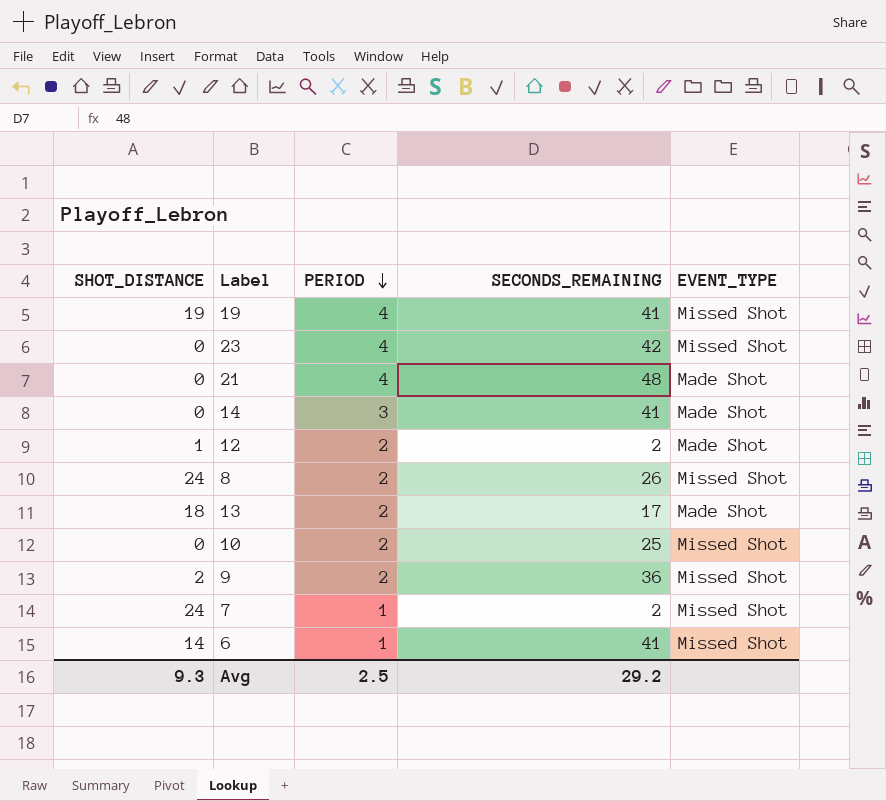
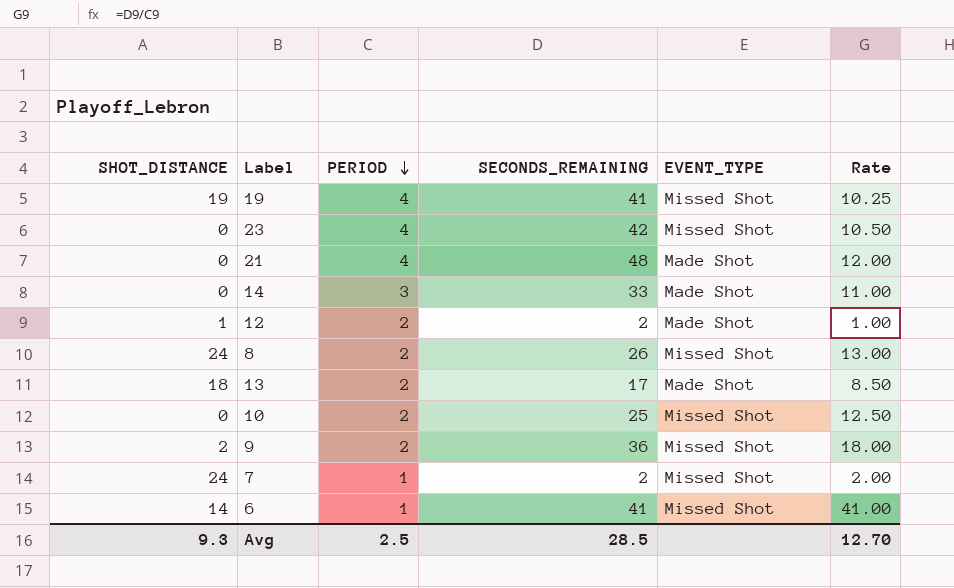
column Rate | formula: none -> [SECONDS_REMAINING] / [PERIOD]
14 | SECONDS_REMAINING: 41 -> 33
Avg | SECONDS_REMAINING: 29.2 -> 28.5

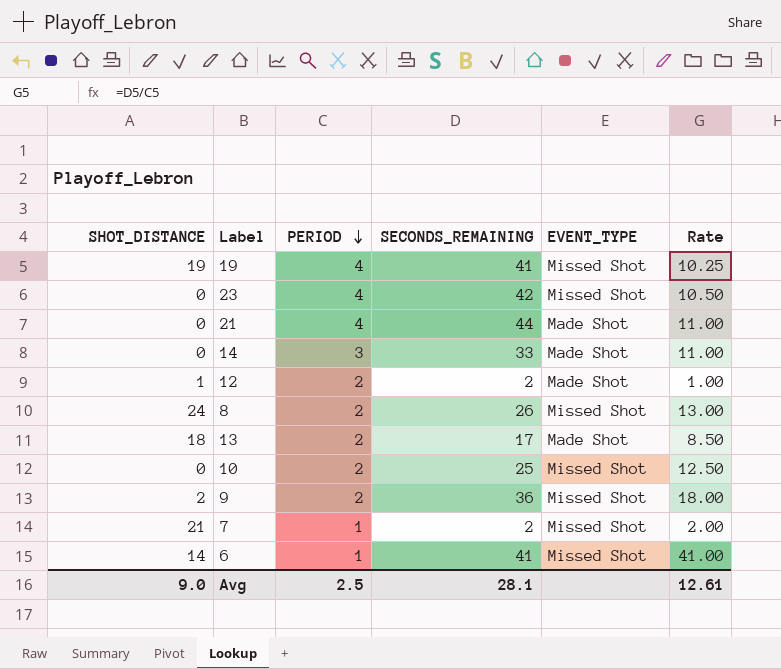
21 | SECONDS_REMAINING: 48 -> 44
21 | Rate: 12.00 -> 11.00
7 | SHOT_DISTANCE: 24 -> 21
Avg | SHOT_DISTANCE: 9.3 -> 9.0
Avg | SECONDS_REMAINING: 28.5 -> 28.1
Avg | Rate: 12.70 -> 12.61

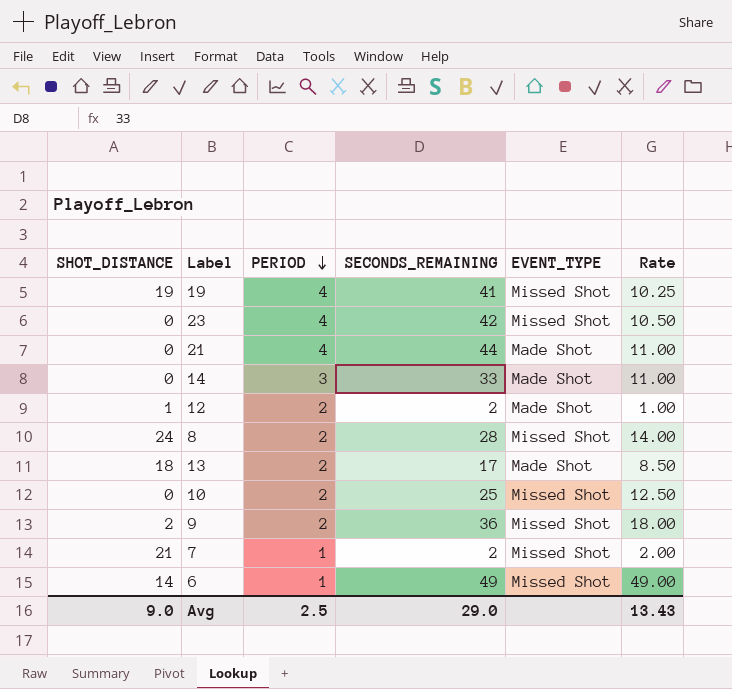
8 | SECONDS_REMAINING: 26 -> 28
8 | Rate: 13.00 -> 14.00
6 | SECONDS_REMAINING: 41 -> 49
6 | Rate: 41.00 -> 49.00
Avg | SECONDS_REMAINING: 28.1 -> 29.0
Avg | Rate: 12.61 -> 13.43

